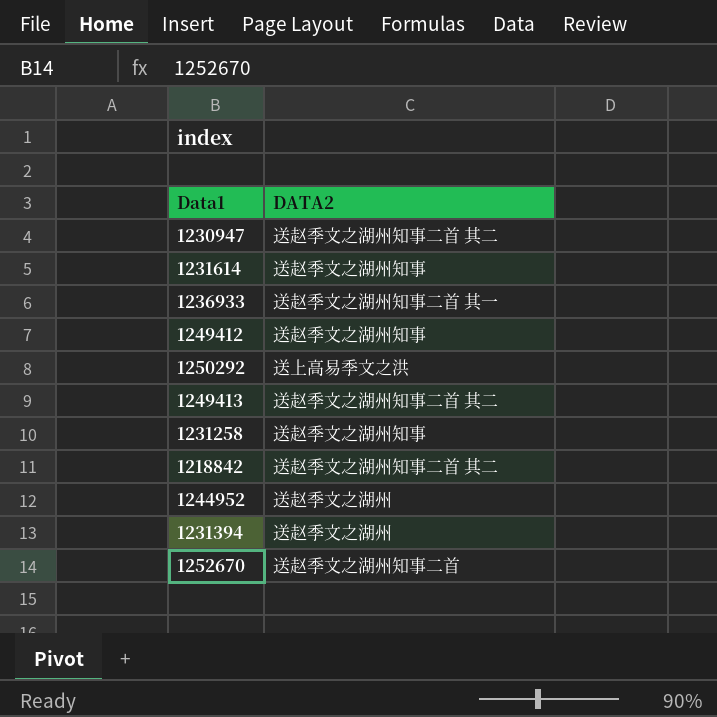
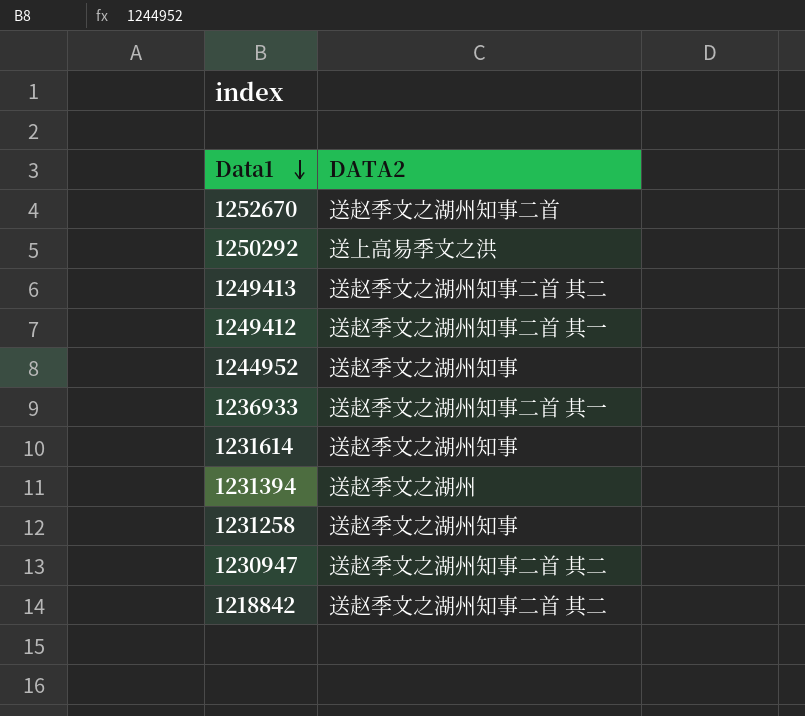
row order: none -> Data1 descending
1249412 | DATA2: 送赵季文之湖州知事 -> 送赵季文之湖州知事二首 其一
1244952 | DATA2: 送赵季文之湖州 -> 送赵季文之湖州知事

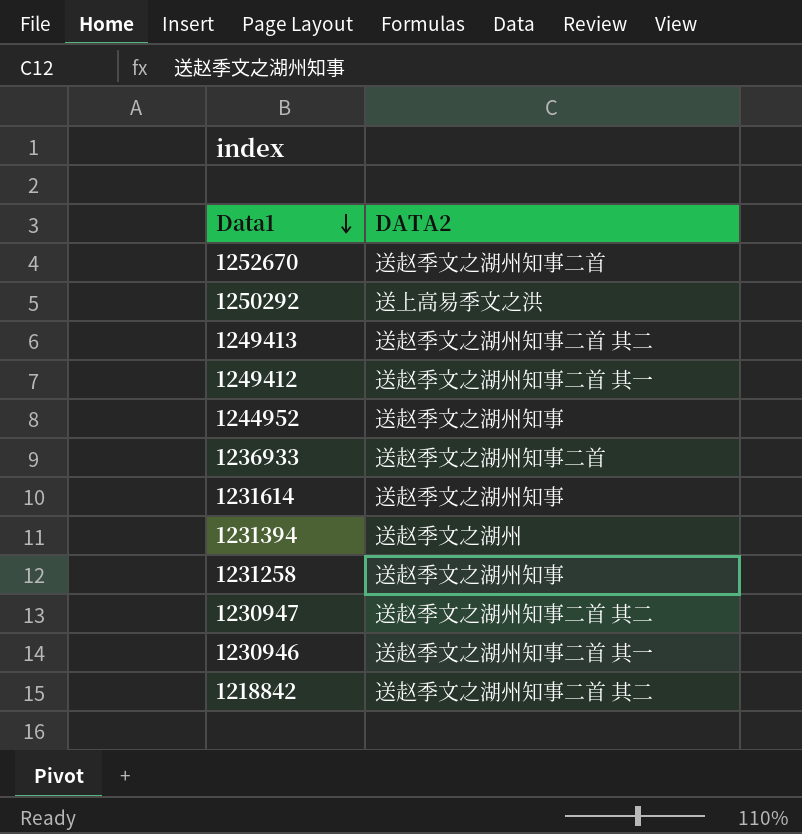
1236933 | DATA2: 送赵季文之湖州知事二首 其一 -> 送赵季文之湖州知事二首
row 1230946: none -> 送赵季文之湖州知事二首 其一

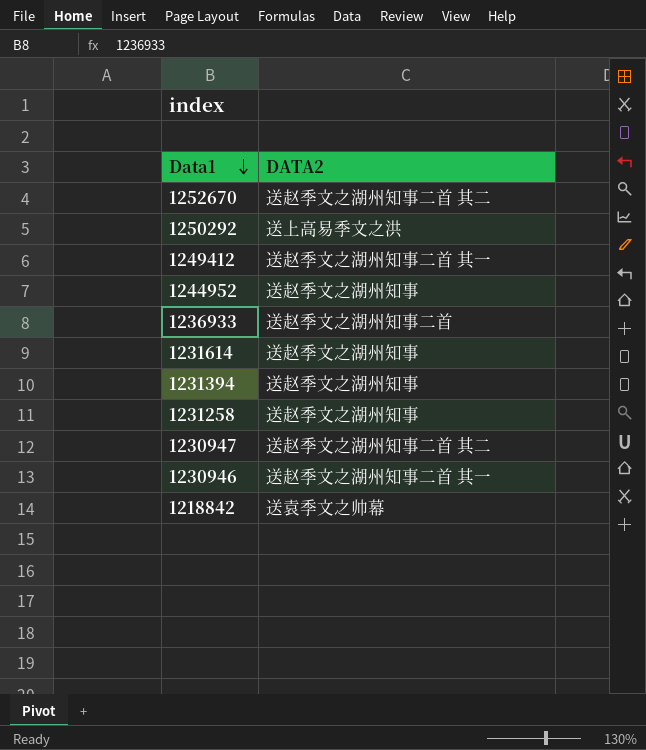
row 1249413: 送赵季文之湖州知事二首 其二 -> none
1252670 | DATA2: 送赵季文之湖州知事二首 -> 送赵季文之湖州知事二首 其二
1231394 | DATA2: 送赵季文之湖州 -> 送赵季文之湖州知事
1218842 | DATA2: 送赵季文之湖州知事二首 其二 -> 送袁季文之帅幕

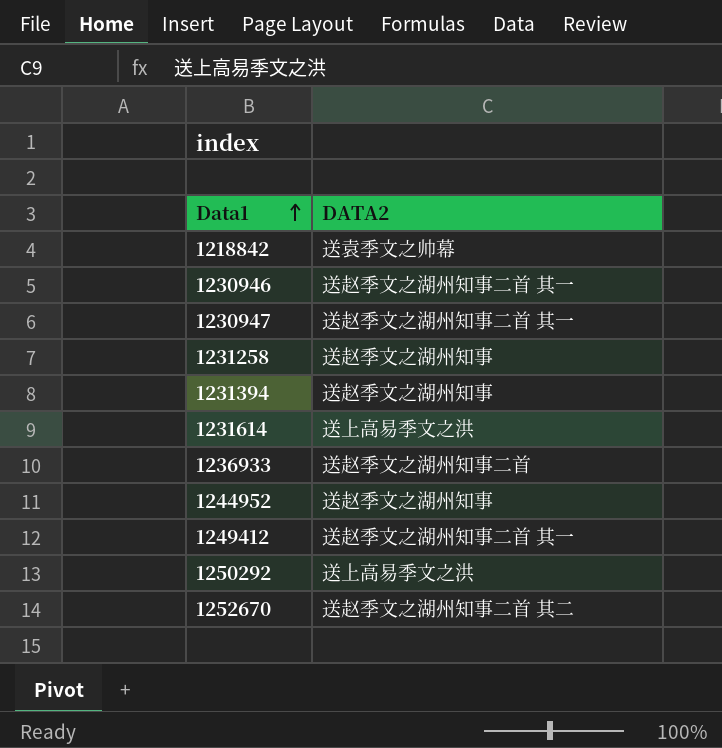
row order: Data1 descending -> Data1 ascending
1230947 | DATA2: 送赵季文之湖州知事二首 其二 -> 送赵季文之湖州知事二首 其一
1231614 | DATA2: 送赵季文之湖州知事 -> 送上高易季文之洪

